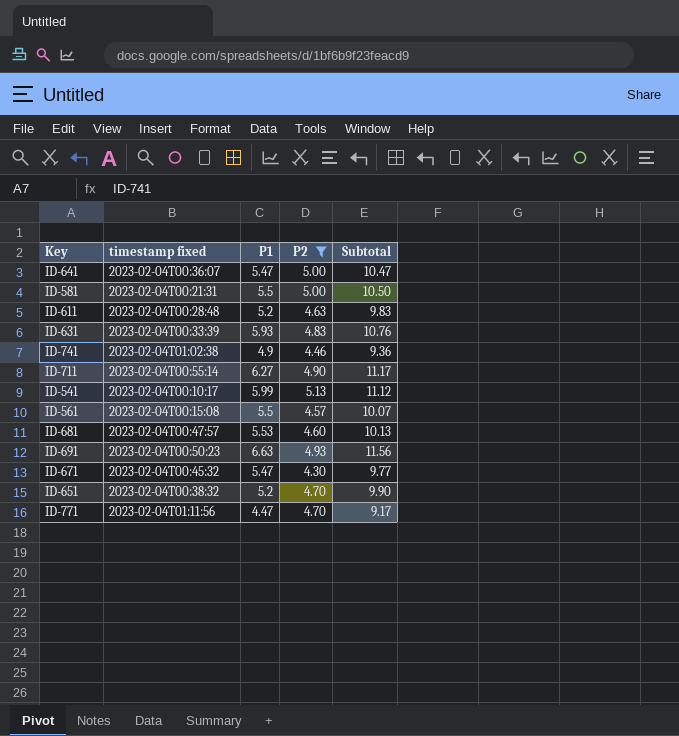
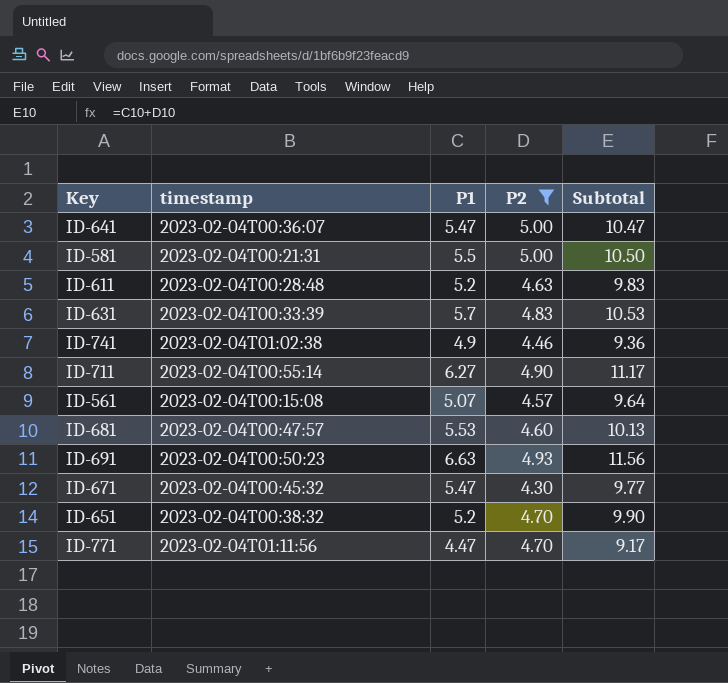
column name: timestamp fixed -> timestamp
row ID-541: 2023-02-04T00:10:17 | 5.99 | 5.13 | 11.12 -> none
ID-631 | P1: 5.93 -> 5.7
ID-631 | Subtotal: 10.76 -> 10.53
ID-561 | P1: 5.5 -> 5.07
ID-561 | Subtotal: 10.07 -> 9.64

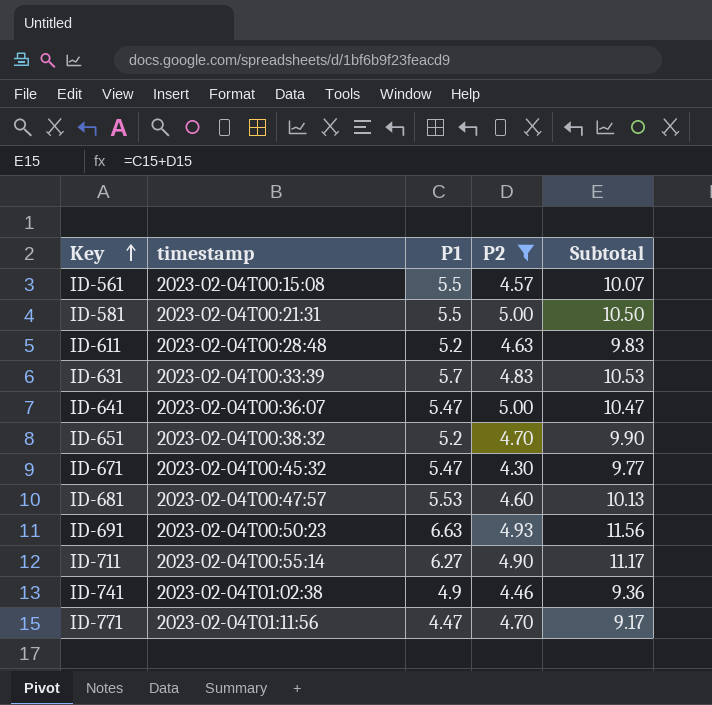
row order: none -> Key ascending
ID-561 | P1: 5.07 -> 5.5
ID-561 | Subtotal: 9.64 -> 10.07

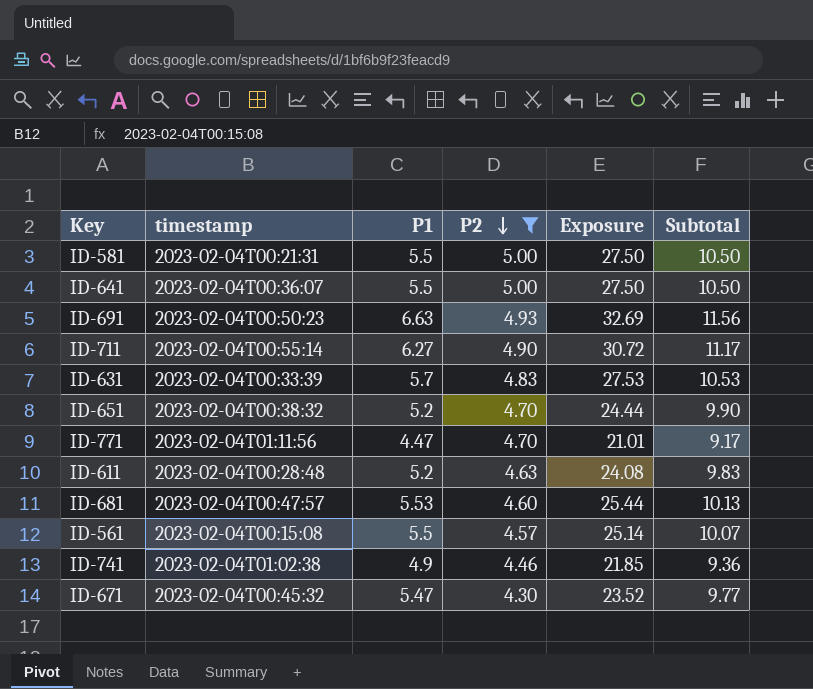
row order: Key ascending -> P2 descending
column Exposure | formula: none -> [P1] * [P2]
ID-641 | P1: 5.47 -> 5.5
ID-641 | Subtotal: 10.47 -> 10.50

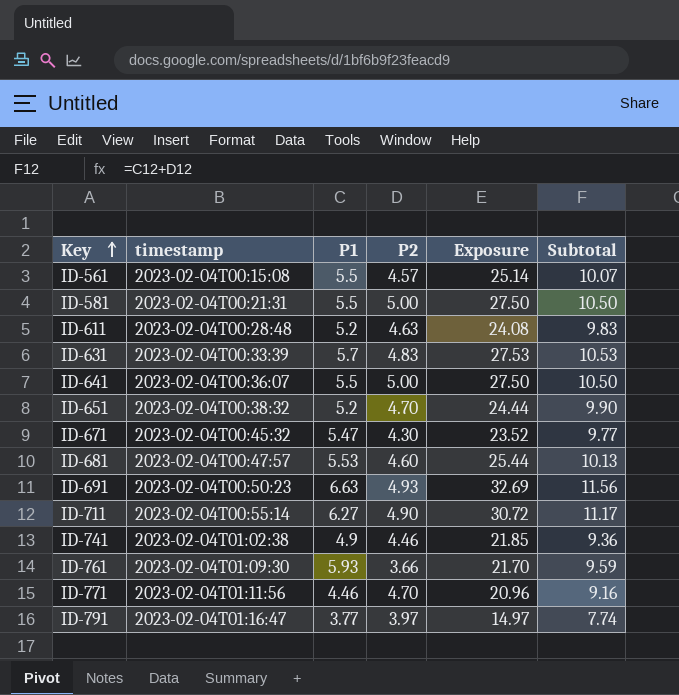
filter: P2 >= 4.30 -> none
row order: P2 descending -> Key ascending
ID-771 | P1: 4.47 -> 4.46
ID-771 | Exposure: 21.01 -> 20.96
ID-771 | Subtotal: 9.17 -> 9.16

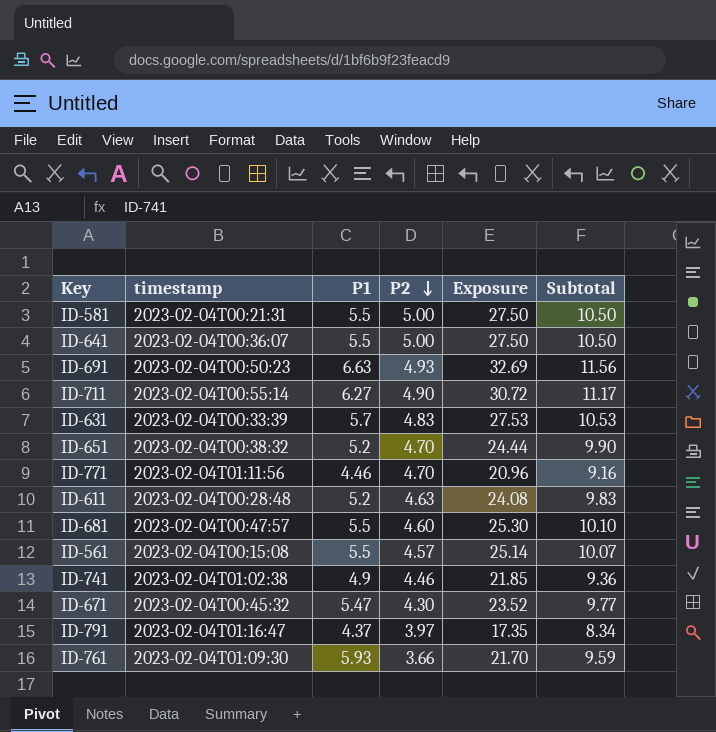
row order: Key ascending -> P2 descending
ID-681 | P1: 5.53 -> 5.5
ID-681 | Exposure: 25.44 -> 25.30
ID-681 | Subtotal: 10.13 -> 10.10
ID-791 | P1: 3.77 -> 4.37
ID-791 | Exposure: 14.97 -> 17.35
ID-791 | Subtotal: 7.74 -> 8.34

